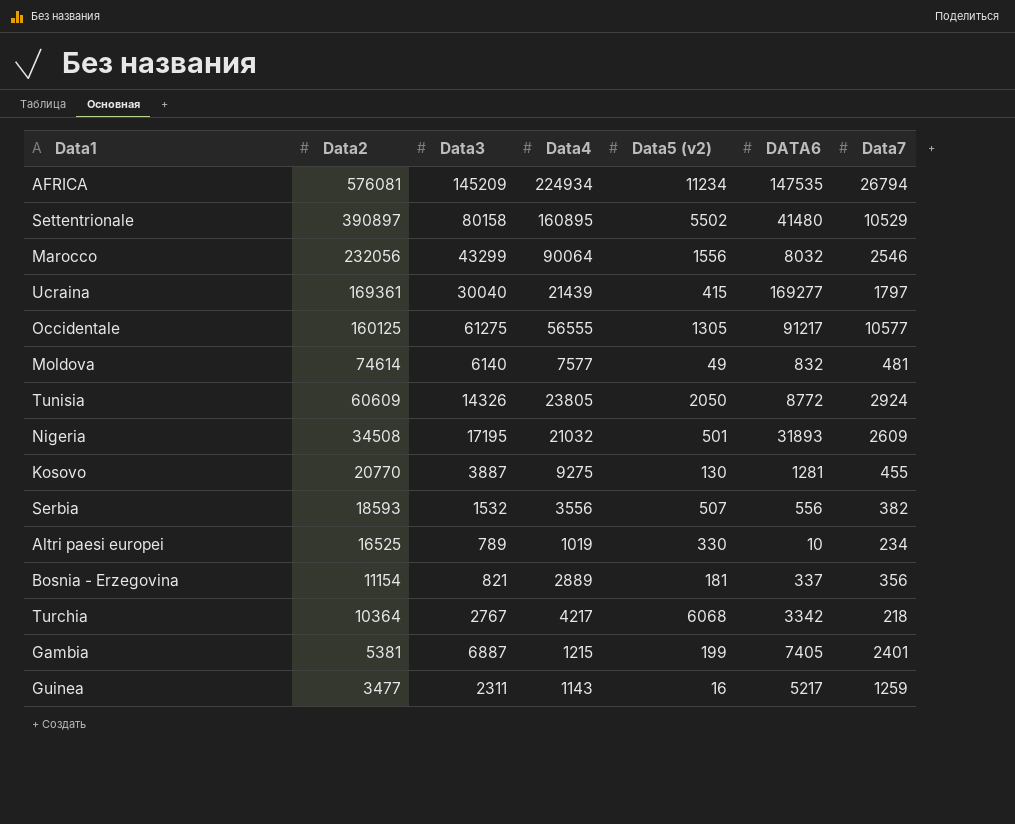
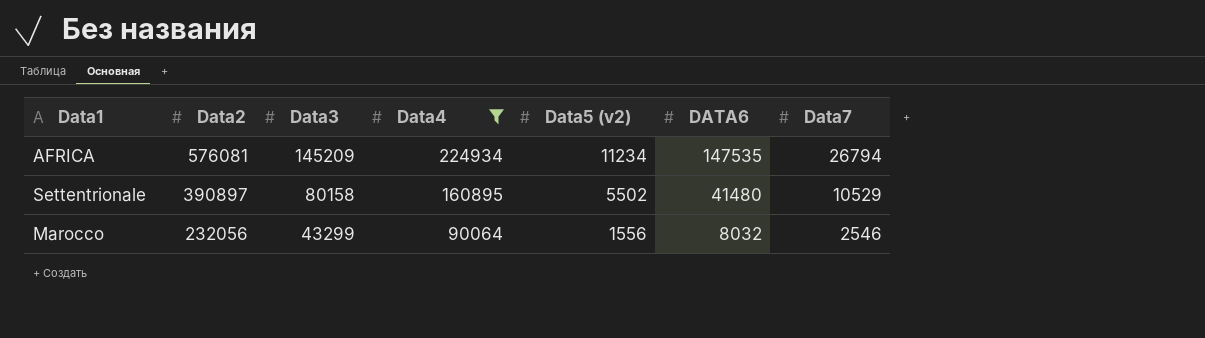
filter: none -> Data4 >= 90064

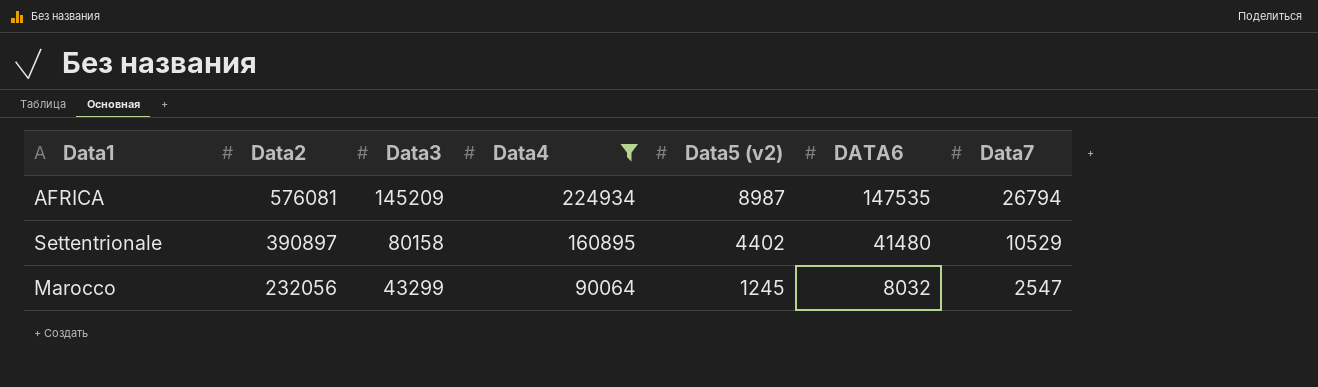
AFRICA | Data5 (v2): 11234 -> 8987
Settentrionale | Data5 (v2): 5502 -> 4402
Marocco | Data5 (v2): 1556 -> 1245
Marocco | Data7: 2546 -> 2547

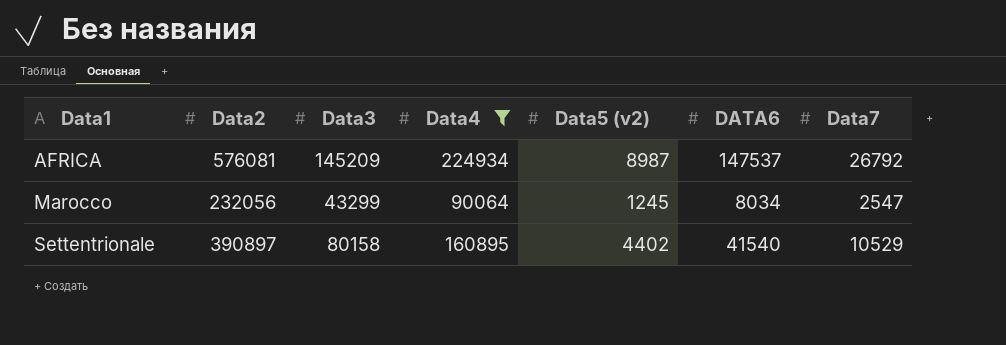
row order: Data2 descending -> Data1 ascending
AFRICA | DATA6: 147535 -> 147537
AFRICA | Data7: 26794 -> 26792
Marocco | DATA6: 8032 -> 8034
Settentrionale | DATA6: 41480 -> 41540

